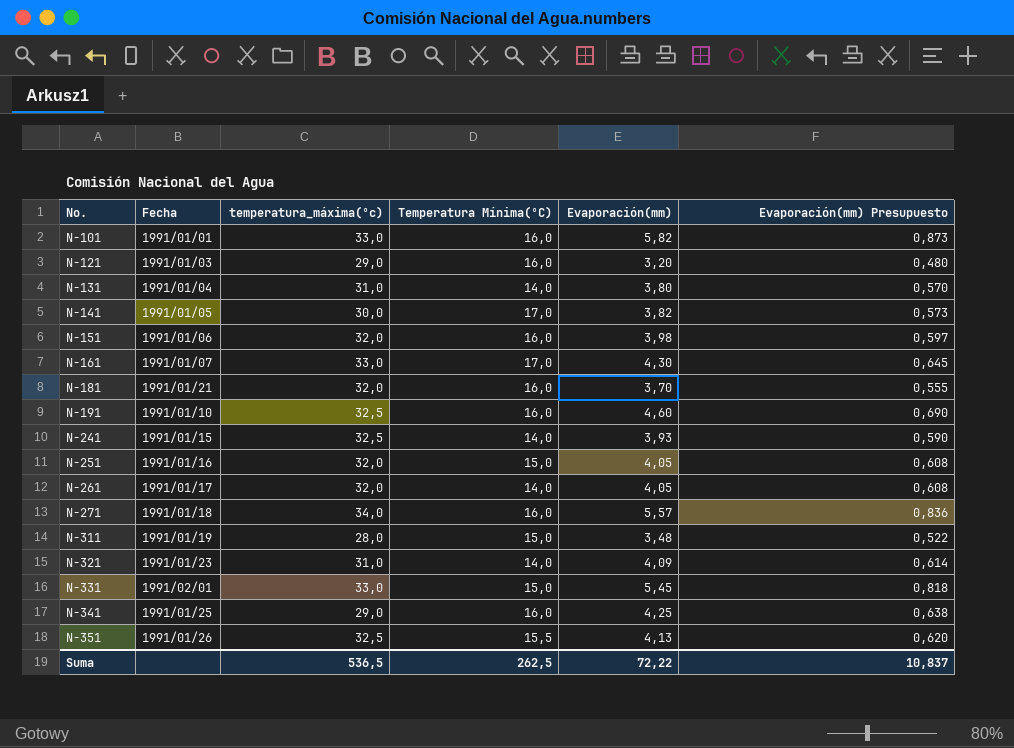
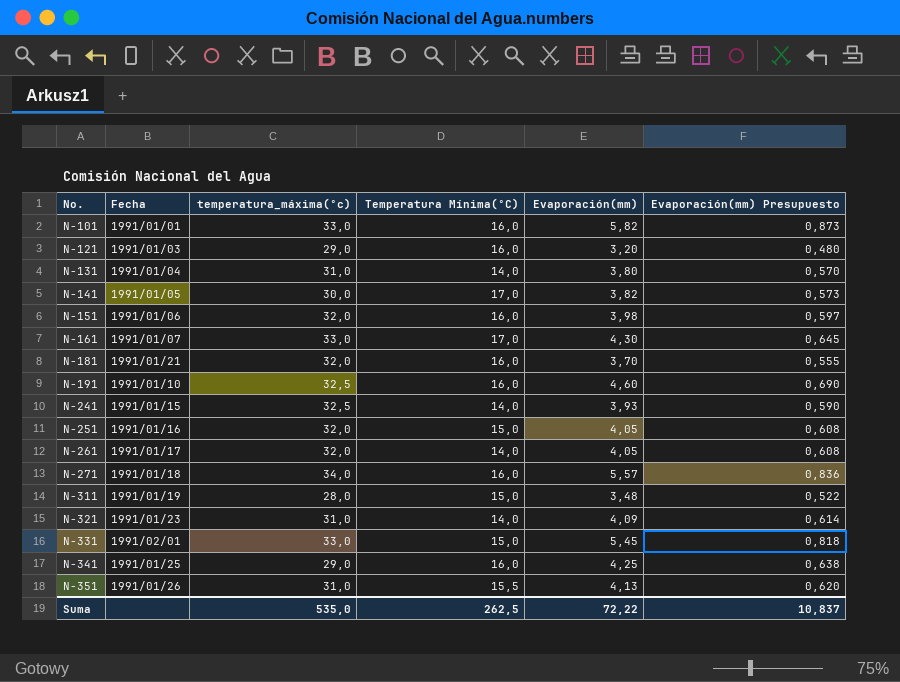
N-351 | temperatura_máxima(ºc): 32,5 -> 31,0
Suma | temperatura_máxima(ºc): 536,5 -> 535,0

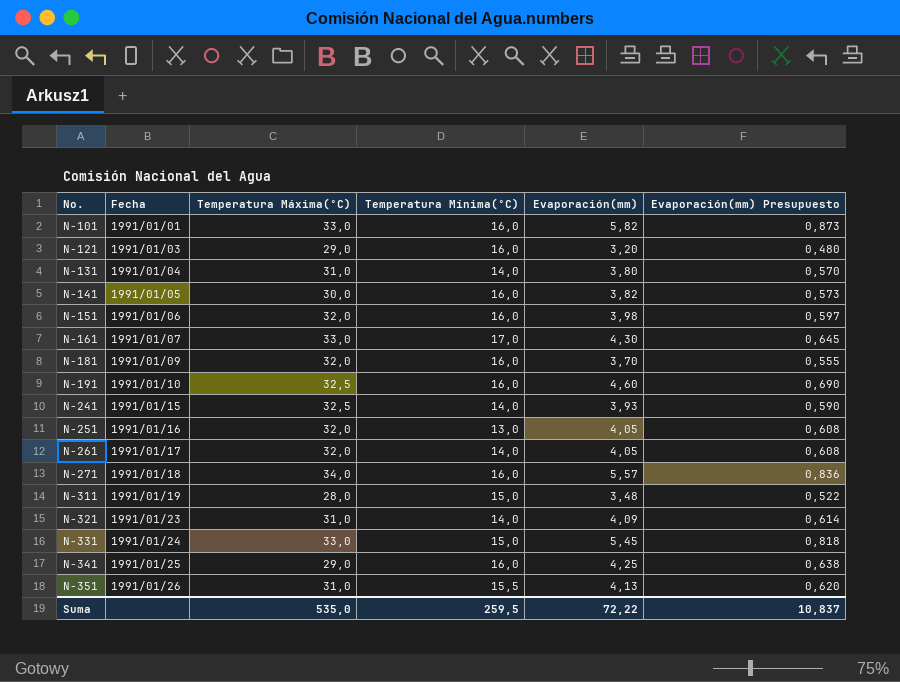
column name: temperatura_máxima(ºc) -> Temperatura Máxima(ºC)
N-141 | Temperatura Mínima(ºC): 17,0 -> 16,0
N-181 | Fecha: 1991/01/21 -> 1991/01/09
N-251 | Temperatura Mínima(ºC): 15,0 -> 13,0
N-331 | Fecha: 1991/02/01 -> 1991/01/24
Suma | Temperatura Mínima(ºC): 262,5 -> 259,5

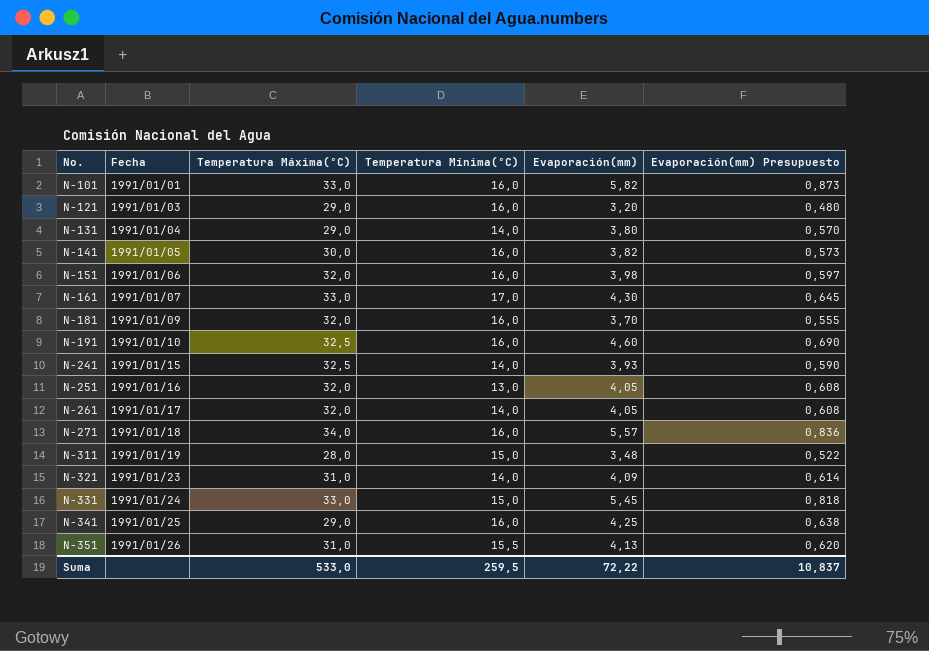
N-131 | Temperatura Máxima(ºC): 31,0 -> 29,0
Suma | Temperatura Máxima(ºC): 535,0 -> 533,0

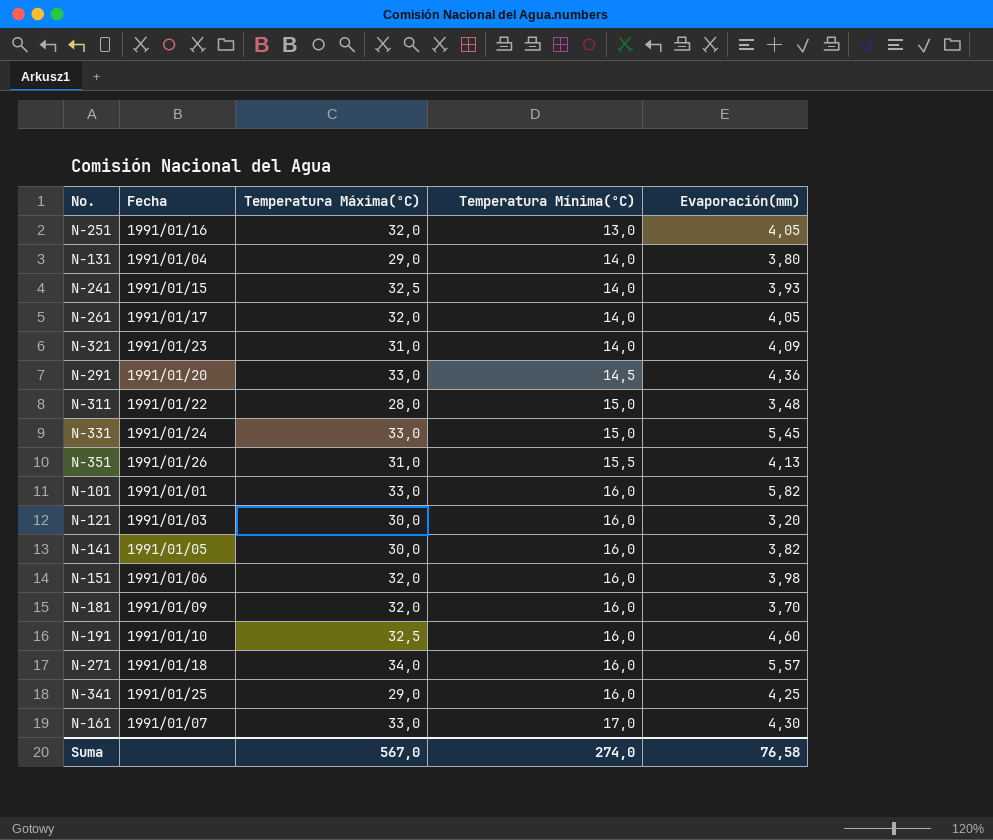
row order: No. ascending -> Temperatura Mínima(ºC) ascending
column Evaporación(mm) Presupuesto | formula: [Evaporación(mm)] * 0,15 -> none
row N-291: none -> 1991/01/20 | 33,0 | 14,5 | 4,36
N-311 | Fecha: 1991/01/19 -> 1991/01/22
N-121 | Temperatura Máxima(ºC): 29,0 -> 30,0
Suma | Temperatura Máxima(ºC): 533,0 -> 567,0
Suma | Temperatura Mínima(ºC): 259,5 -> 274,0
Suma | Evaporación(mm): 72,22 -> 76,58

